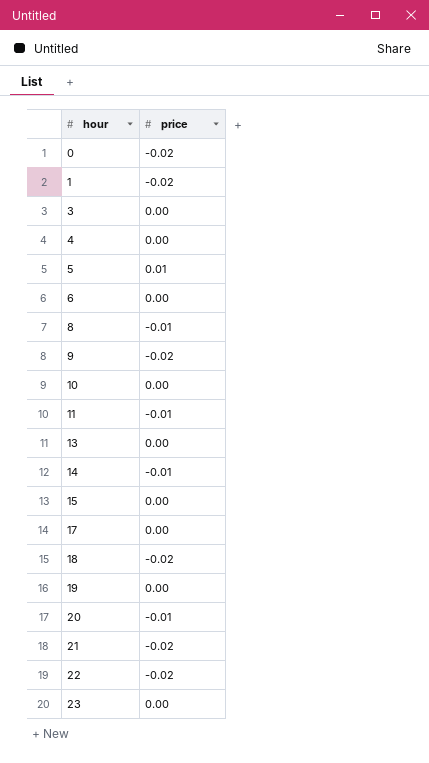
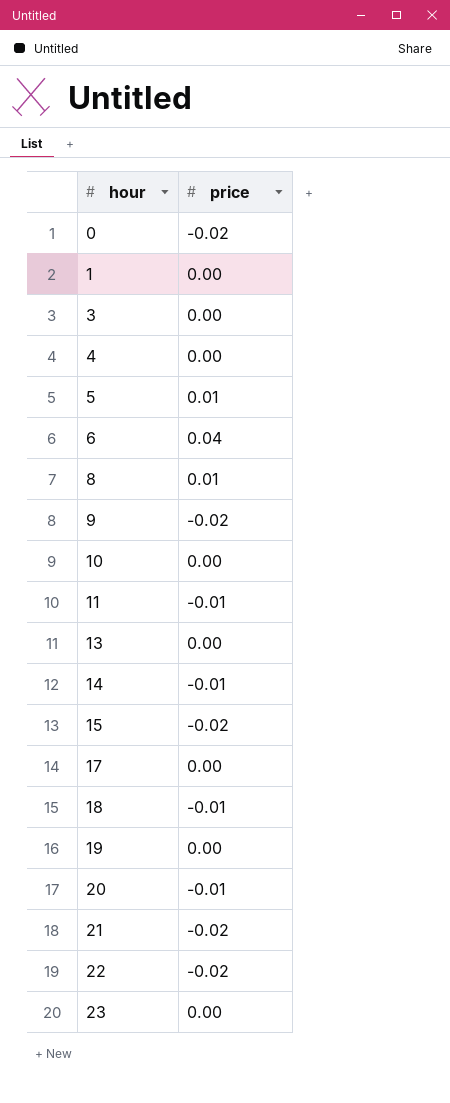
1 | price: -0.02 -> 0.00
6 | price: 0.00 -> 0.04
8 | price: -0.01 -> 0.01
15 | price: 0.00 -> -0.02
18 | price: -0.02 -> -0.01

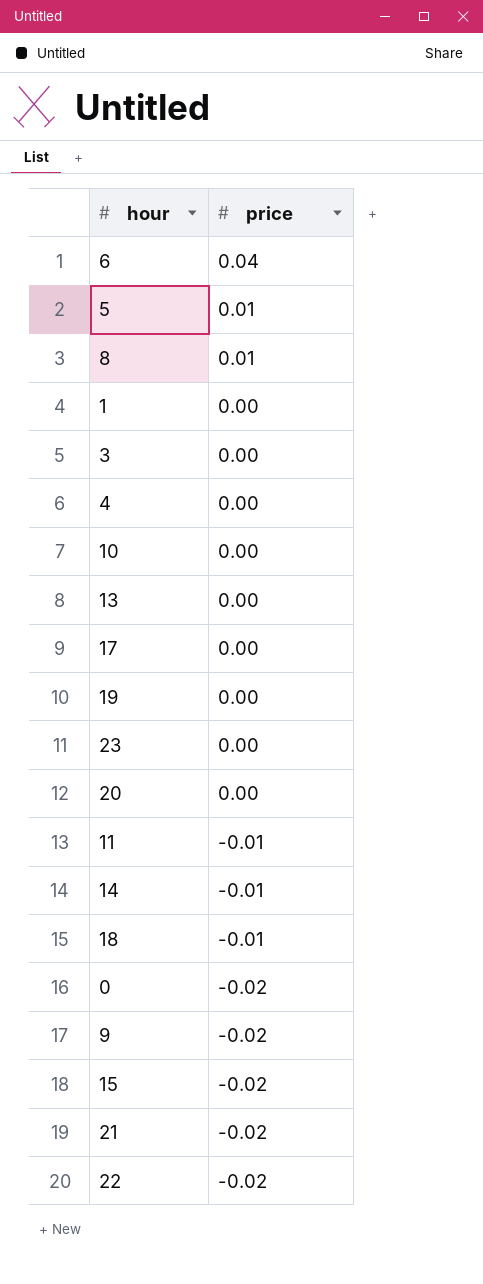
row order: hour ascending -> price descending
20 | price: -0.01 -> 0.00

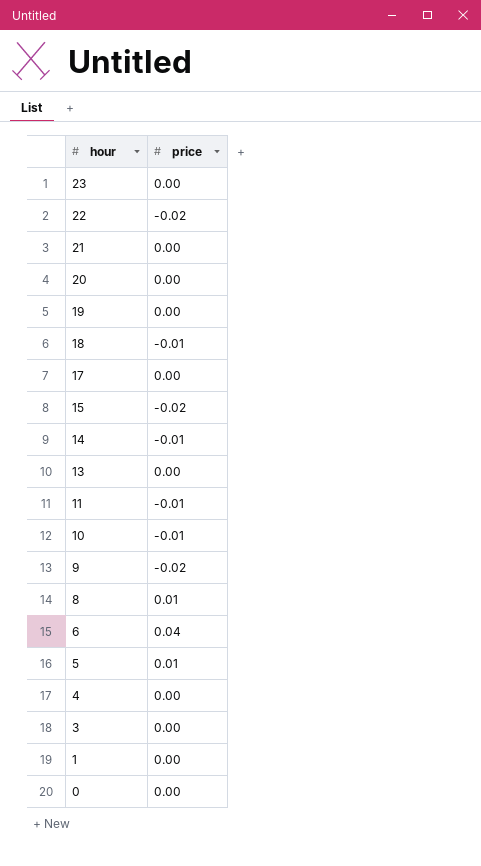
row order: price descending -> hour descending
21 | price: -0.02 -> 0.00
10 | price: 0.00 -> -0.01
0 | price: -0.02 -> 0.00

